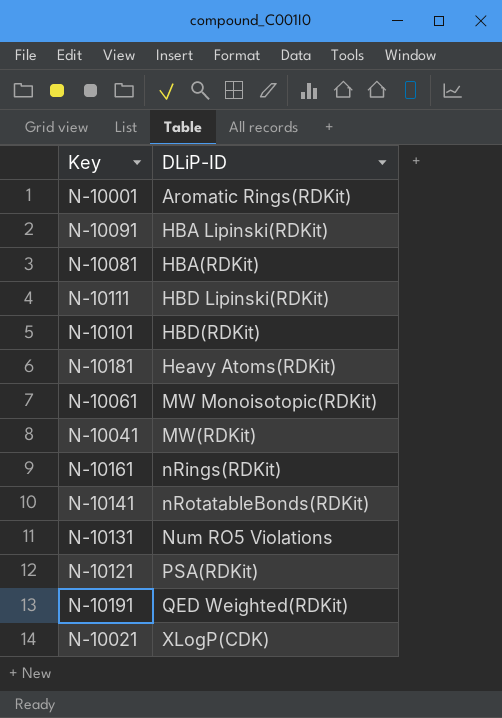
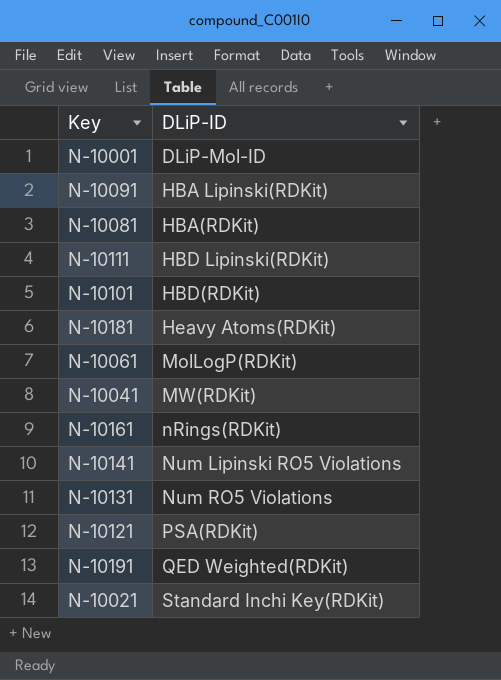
N-10001 | DLiP-ID: Aromatic Rings(RDKit) -> DLiP-Mol-ID
N-10061 | DLiP-ID: MW Monoisotopic(RDKit) -> MolLogP(RDKit)
N-10141 | DLiP-ID: nRotatableBonds(RDKit) -> Num Lipinski RO5 Violations
N-10021 | DLiP-ID: XLogP(CDK) -> Standard Inchi Key(RDKit)

